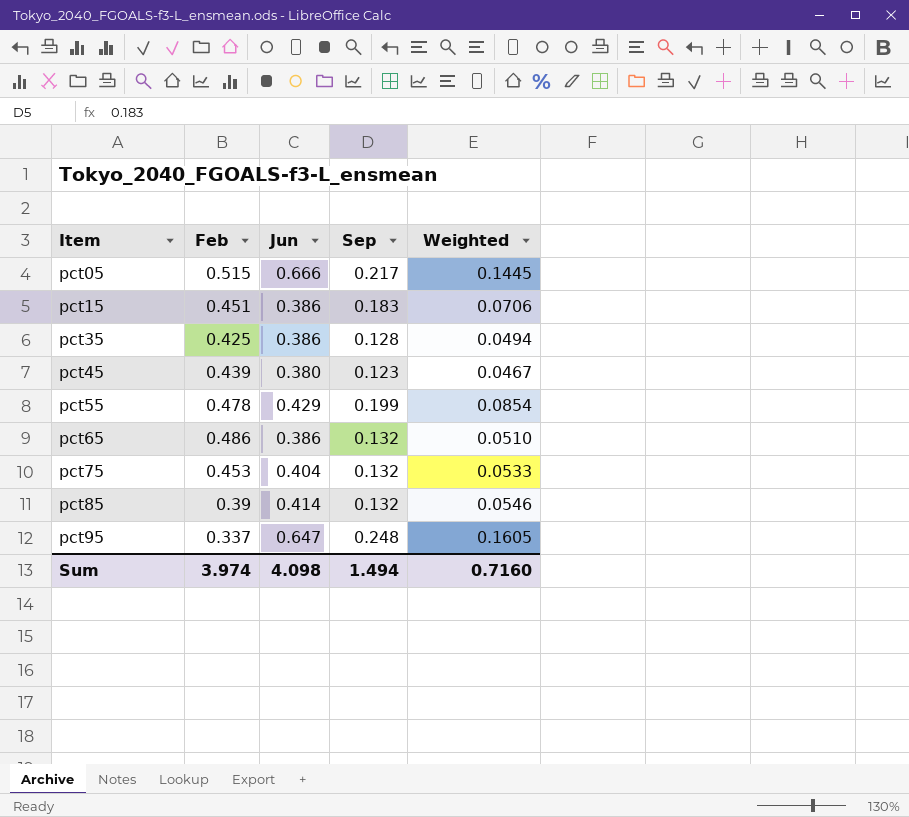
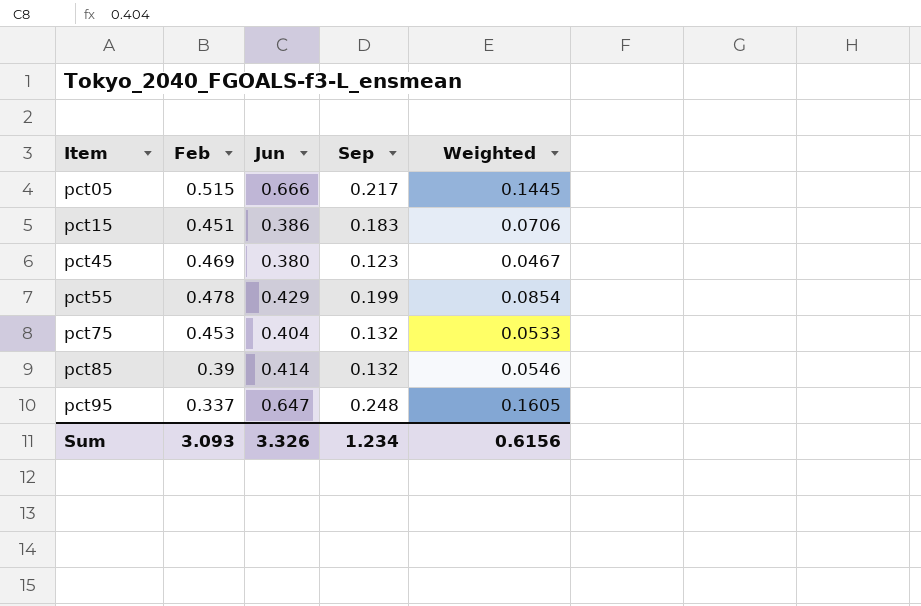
row pct35: 0.425 | 0.386 | 0.128 | 0.0494 -> none
row pct65: 0.486 | 0.386 | 0.132 | 0.0510 -> none
pct45 | Feb: 0.439 -> 0.469
Sum | Feb: 3.974 -> 3.093
Sum | Jun: 4.098 -> 3.326
Sum | Sep: 1.494 -> 1.234
Sum | Weighted: 0.7160 -> 0.6156

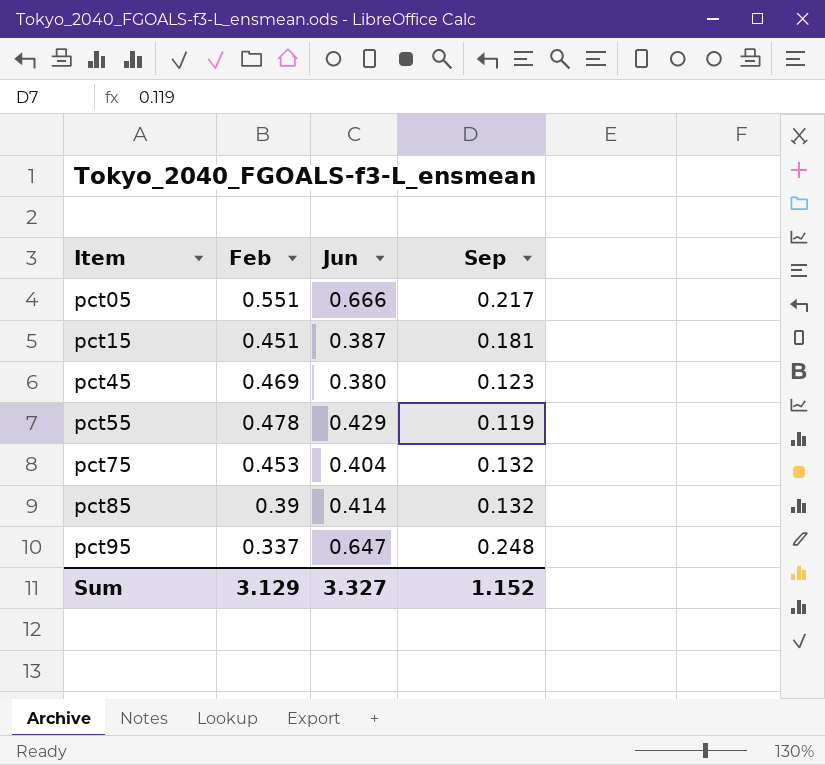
column Weighted | formula: [Jun] * [Sep] -> none
pct05 | Feb: 0.515 -> 0.551
pct15 | Jun: 0.386 -> 0.387
pct15 | Sep: 0.183 -> 0.181
pct55 | Sep: 0.199 -> 0.119
Sum | Feb: 3.093 -> 3.129
Sum | Jun: 3.326 -> 3.327
Sum | Sep: 1.234 -> 1.152

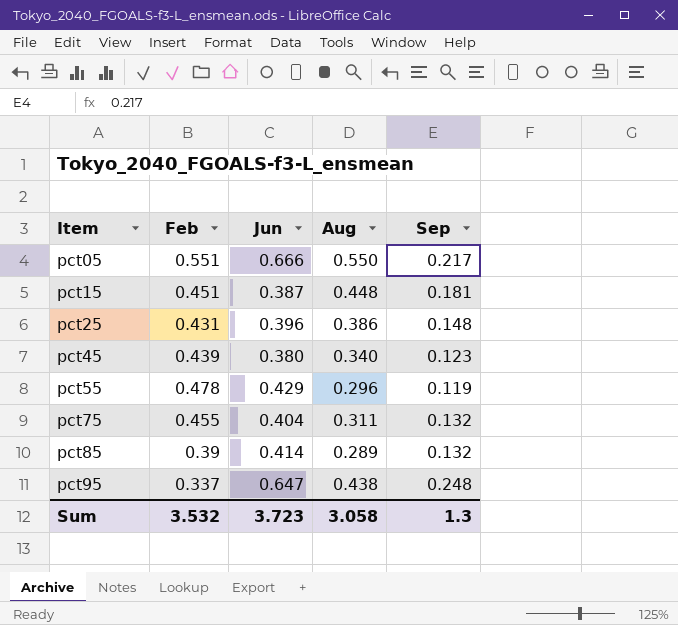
column Aug | position: none -> 4
row pct25: none -> 0.431 | 0.396 | 0.386 | 0.148
pct45 | Feb: 0.469 -> 0.439
pct75 | Feb: 0.453 -> 0.455
Sum | Feb: 3.129 -> 3.532
Sum | Jun: 3.327 -> 3.723
Sum | Sep: 1.152 -> 1.3

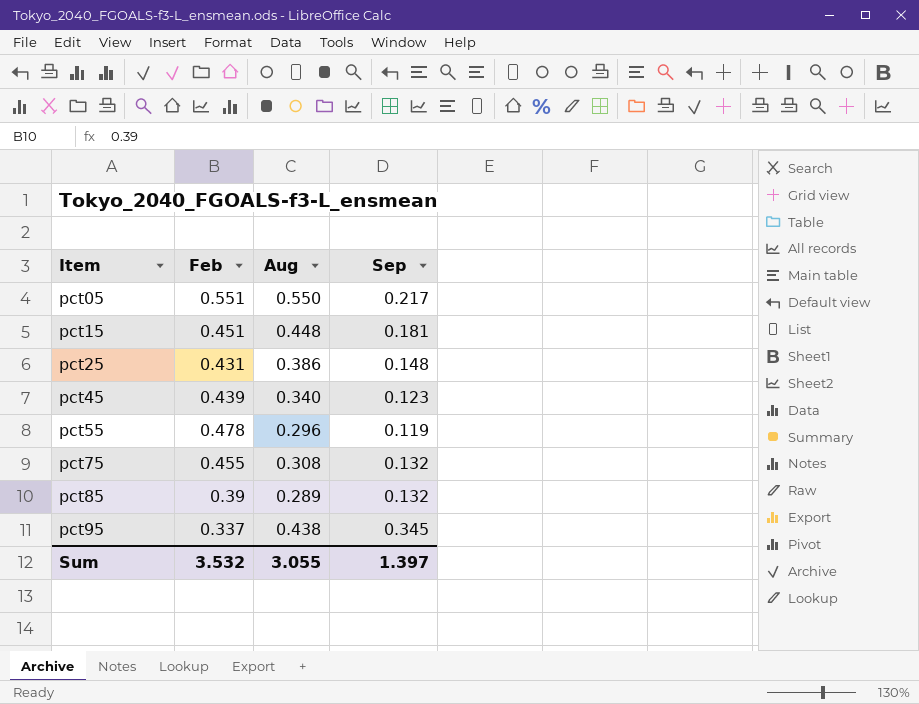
column Jun | position: 3 -> none
pct75 | Aug: 0.311 -> 0.308
pct95 | Sep: 0.248 -> 0.345
Sum | Aug: 3.058 -> 3.055
Sum | Sep: 1.3 -> 1.397

